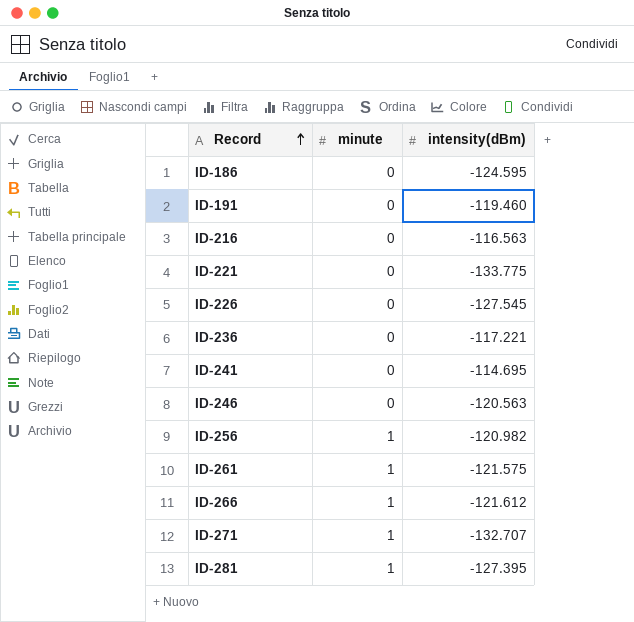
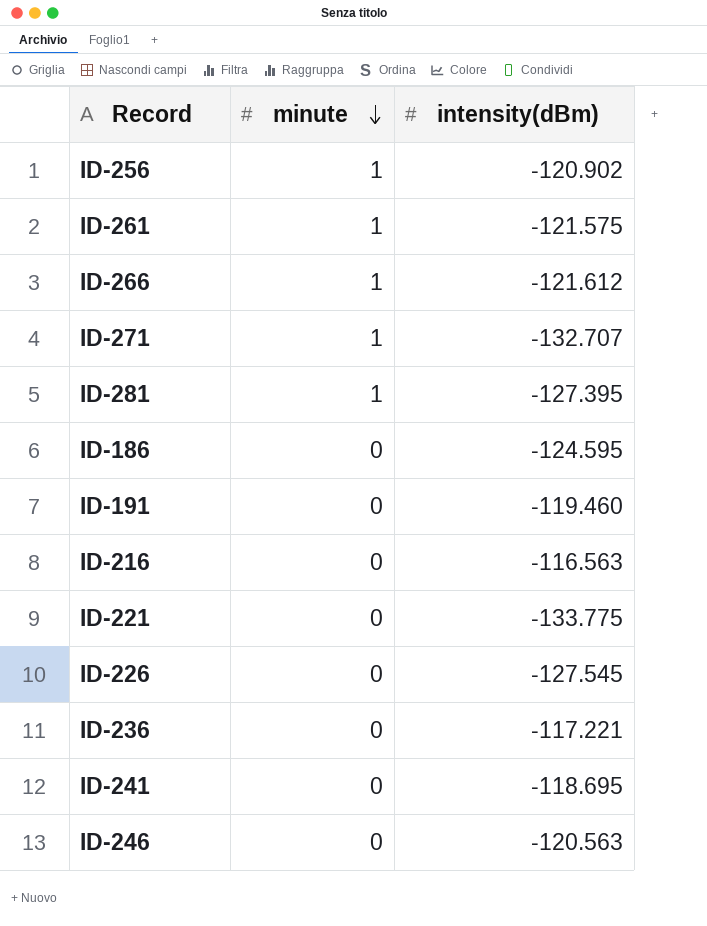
row order: Record ascending -> minute descending
ID-256 | intensity(dBm): -120.982 -> -120.902
ID-241 | intensity(dBm): -114.695 -> -118.695

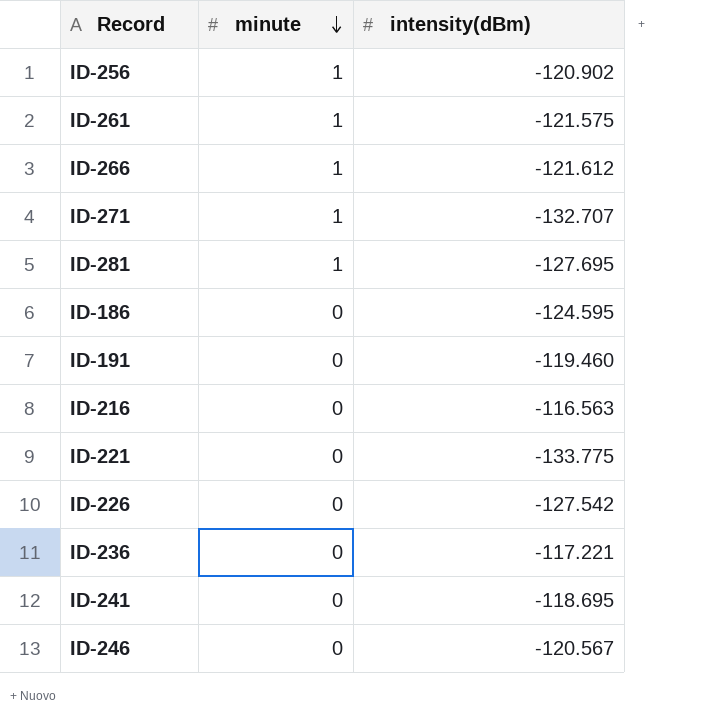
ID-281 | intensity(dBm): -127.395 -> -127.695
ID-226 | intensity(dBm): -127.545 -> -127.542
ID-246 | intensity(dBm): -120.563 -> -120.567

